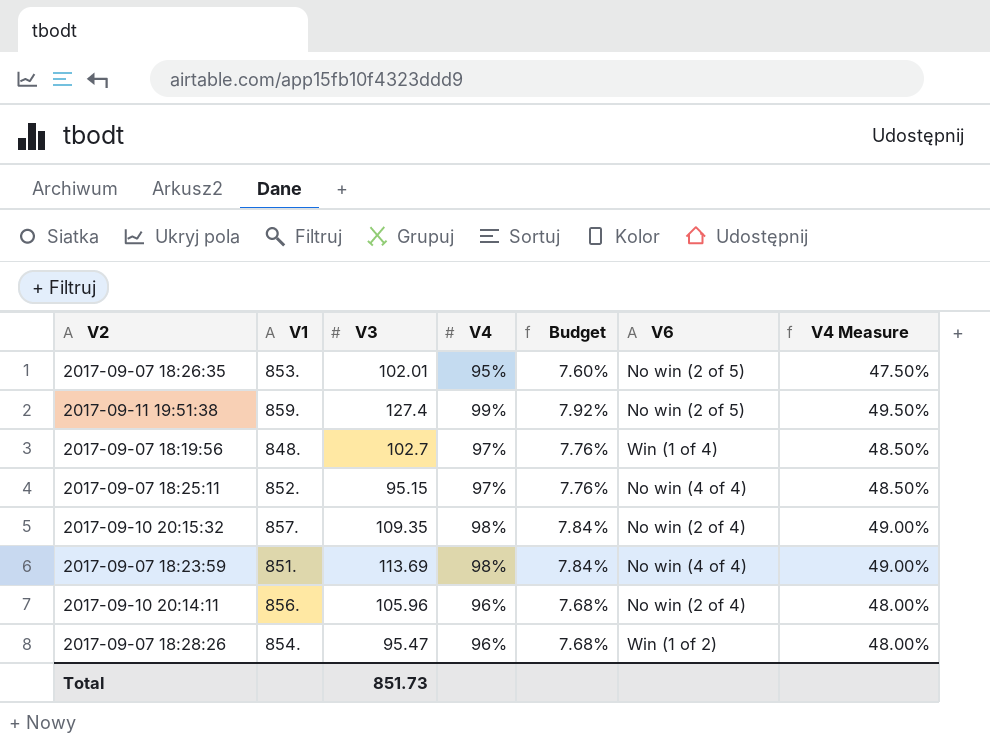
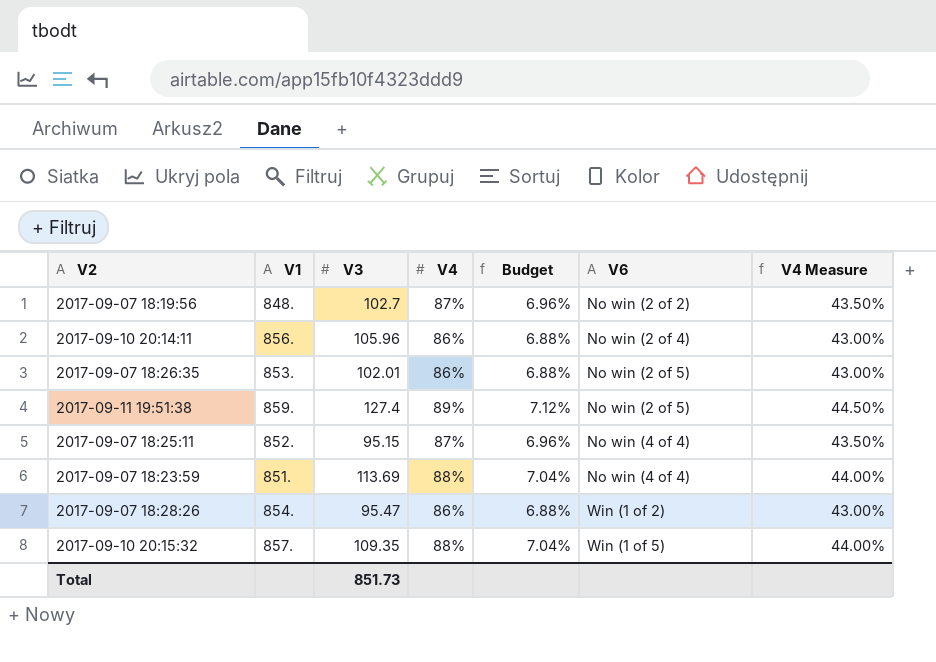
row order: none -> V6 ascending
2017-09-07 18:19:56 | V4: 97% -> 87%
2017-09-07 18:19:56 | Budget: 7.76% -> 6.96%
2017-09-07 18:19:56 | V6: Win (1 of 4) -> No win (2 of 2)
2017-09-07 18:19:56 | V4 Measure: 48.50% -> 43.50%
2017-09-10 20:14:11 | V4: 96% -> 86%
2017-09-10 20:14:11 | Budget: 7.68% -> 6.88%
2017-09-10 20:14:11 | V4 Measure: 48.00% -> 43.00%
2017-09-07 18:26:35 | V4: 95% -> 86%
2017-09-07 18:26:35 | Budget: 7.60% -> 6.88%
2017-09-07 18:26:35 | V4 Measure: 47.50% -> 43.00%
2017-09-11 19:51:38 | V4: 99% -> 89%
2017-09-11 19:51:38 | Budget: 7.92% -> 7.12%
2017-09-11 19:51:38 | V4 Measure: 49.50% -> 44.50%
2017-09-07 18:25:11 | V4: 97% -> 87%
2017-09-07 18:25:11 | Budget: 7.76% -> 6.96%
2017-09-07 18:25:11 | V4 Measure: 48.50% -> 43.50%
2017-09-07 18:23:59 | V4: 98% -> 88%
2017-09-07 18:23:59 | Budget: 7.84% -> 7.04%
2017-09-07 18:23:59 | V4 Measure: 49.00% -> 44.00%
2017-09-07 18:28:26 | V4: 96% -> 86%
2017-09-07 18:28:26 | Budget: 7.68% -> 6.88%
2017-09-07 18:28:26 | V4 Measure: 48.00% -> 43.00%
2017-09-10 20:15:32 | V4: 98% -> 88%
2017-09-10 20:15:32 | Budget: 7.84% -> 7.04%
2017-09-10 20:15:32 | V6: No win (2 of 4) -> Win (1 of 5)
2017-09-10 20:15:32 | V4 Measure: 49.00% -> 44.00%

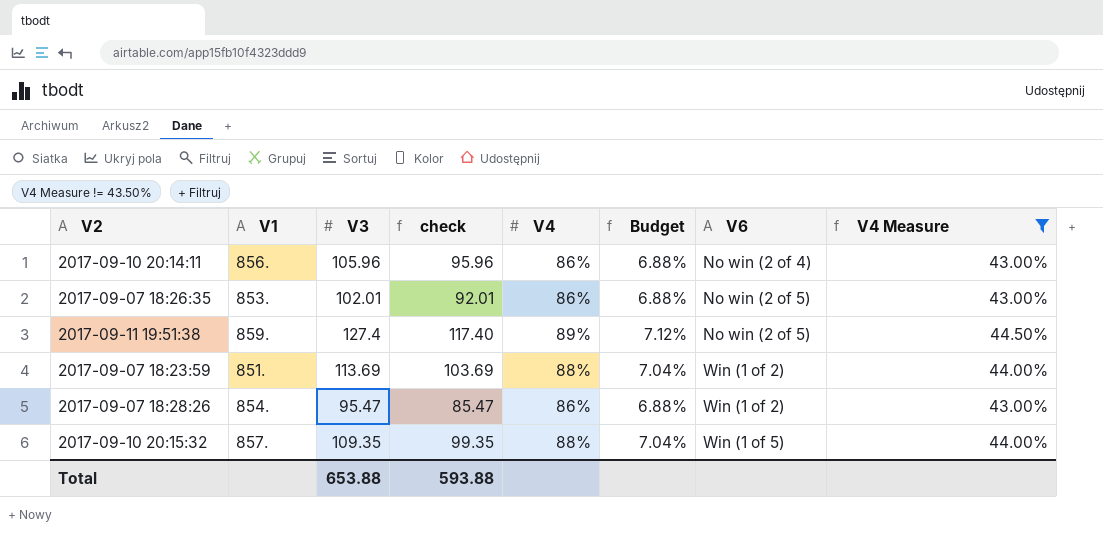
filter: none -> V4 Measure != 43.50%
column check | formula: none -> [V3] - 10
2017-09-07 18:23:59 | V6: No win (4 of 4) -> Win (1 of 2)
Total | V3: 851.73 -> 653.88

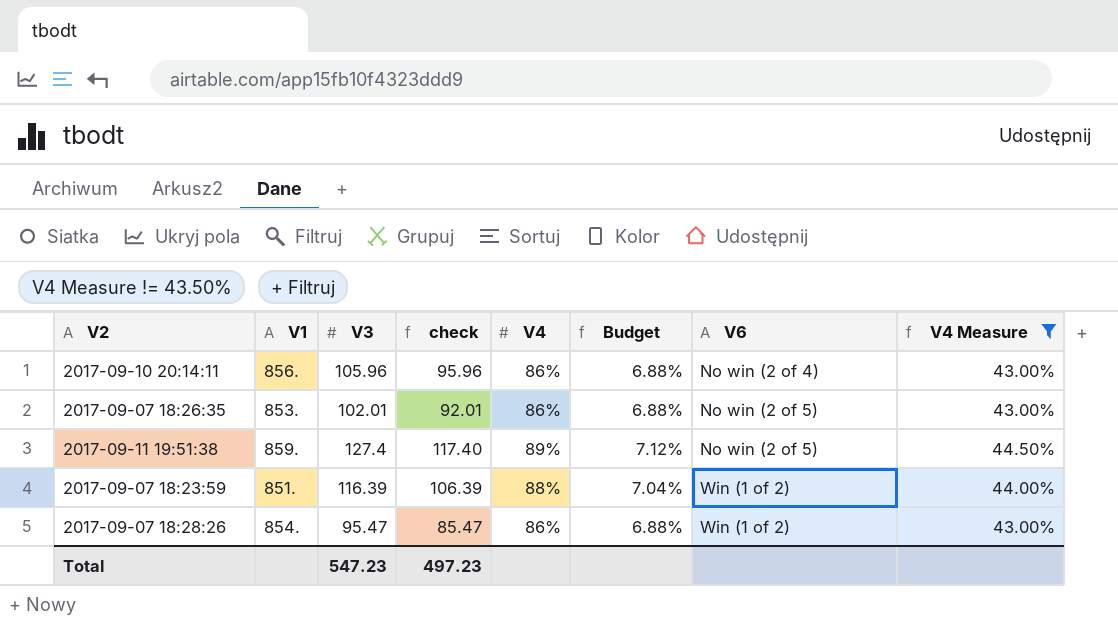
row 2017-09-10 20:15:32: 857. | 109.35 | 99.35 | 88% | 7.04% | Win (1 of 5) | 44.00% -> none
2017-09-07 18:23:59 | V3: 113.69 -> 116.39
2017-09-07 18:23:59 | check: 103.69 -> 106.39
Total | V3: 653.88 -> 547.23
Total | check: 593.88 -> 497.23

